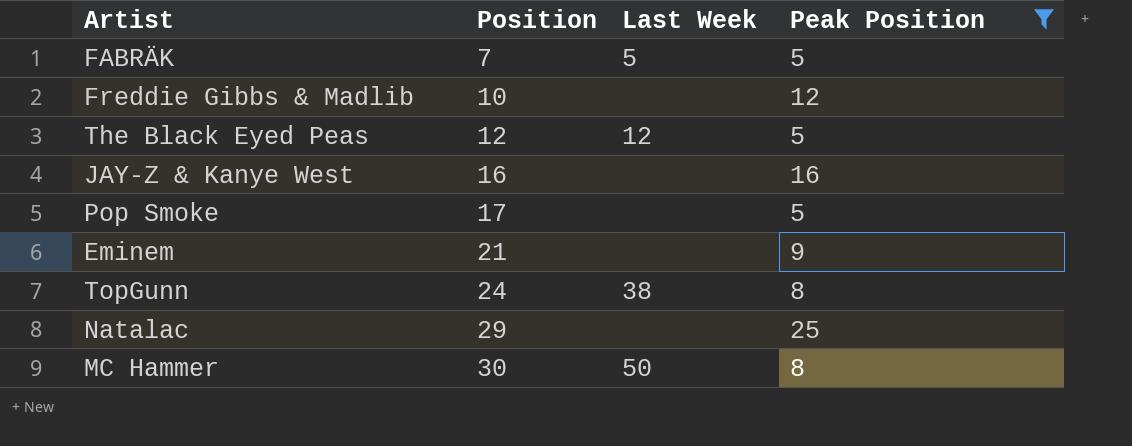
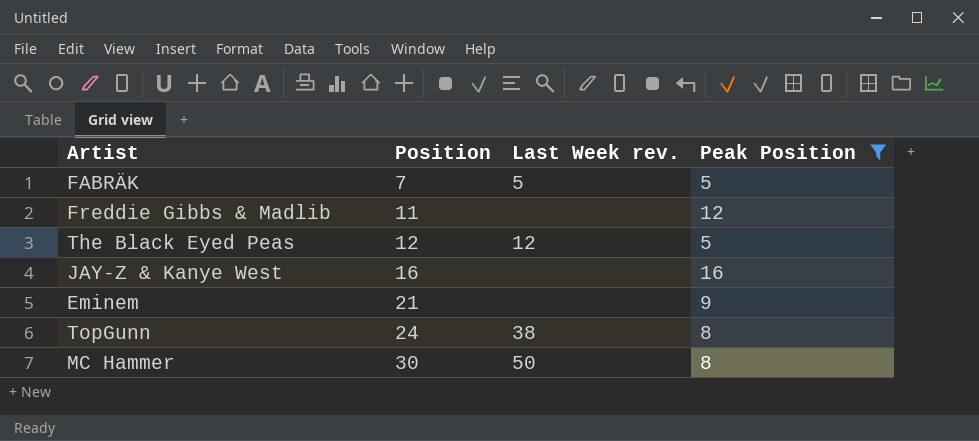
column name: Last Week -> Last Week rev.
row Pop Smoke: 17 | none | 5 -> none
row Natalac: 29 | none | 25 -> none
Freddie Gibbs & Madlib | Position: 10 -> 11

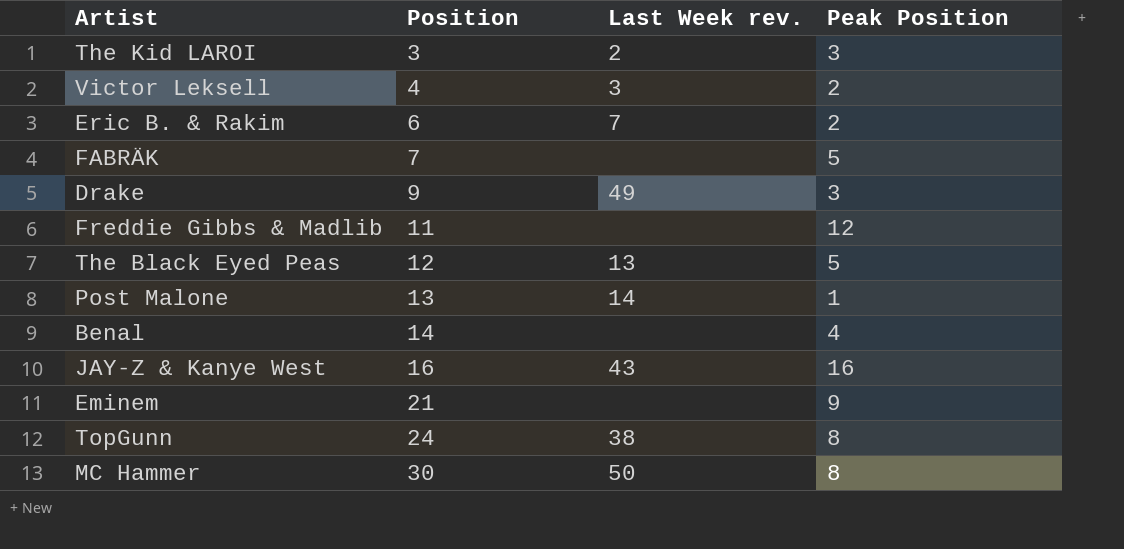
filter: Peak Position >= 5 -> none
FABRÄK | Last Week rev.: 5 -> none
The Black Eyed Peas | Last Week rev.: 12 -> 13
JAY-Z & Kanye West | Last Week rev.: none -> 43

